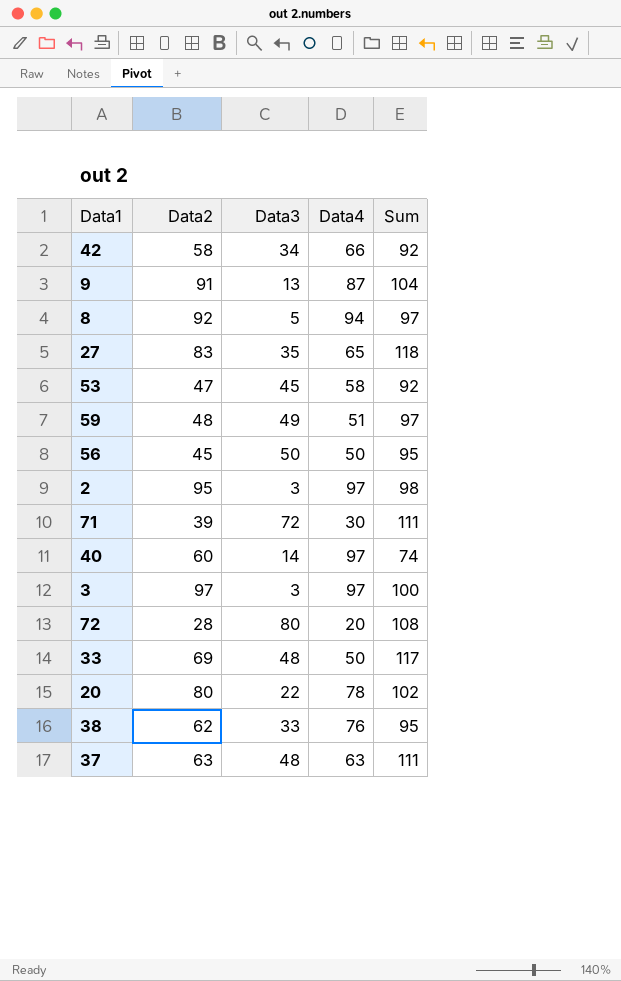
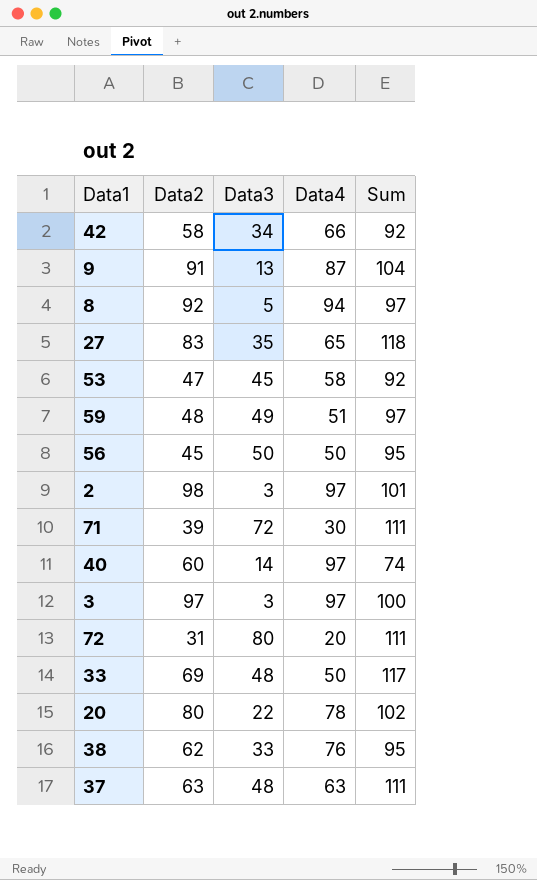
2 | Data2: 95 -> 98
2 | Sum: 98 -> 101
72 | Data2: 28 -> 31
72 | Sum: 108 -> 111

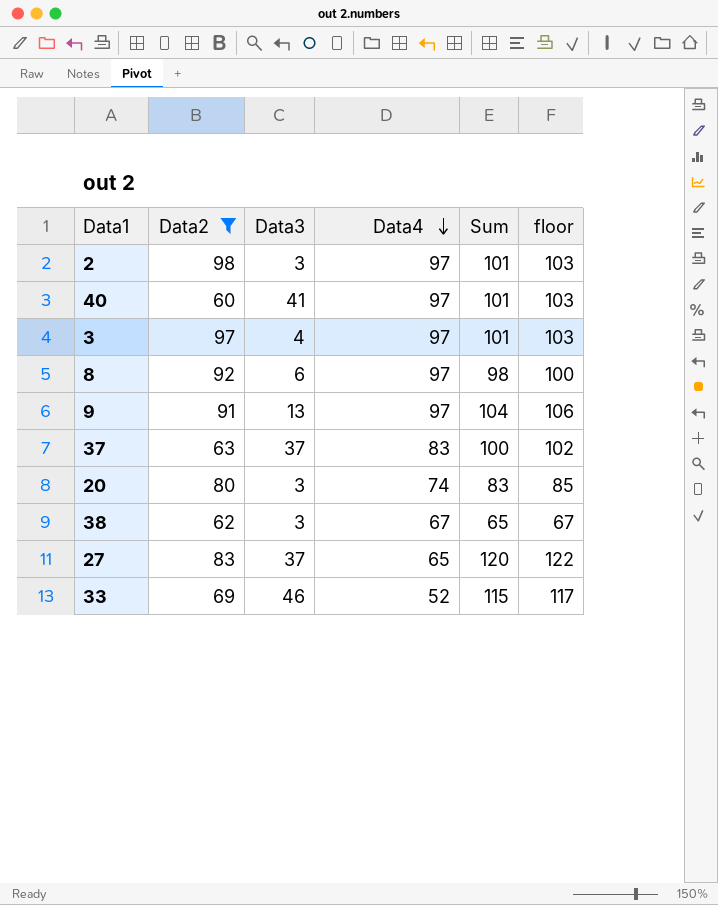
filter: none -> Data2 >= 60
row order: none -> Data4 descending
column floor | formula: none -> [Sum] + 2
40 | Data3: 14 -> 41
40 | Sum: 74 -> 101
3 | Data3: 3 -> 4
3 | Sum: 100 -> 101
8 | Data3: 5 -> 6
8 | Data4: 94 -> 97
8 | Sum: 97 -> 98
9 | Data4: 87 -> 97
37 | Data3: 48 -> 37
37 | Data4: 63 -> 83
37 | Sum: 111 -> 100
20 | Data3: 22 -> 3
20 | Data4: 78 -> 74
20 | Sum: 102 -> 83
38 | Data3: 33 -> 3
38 | Data4: 76 -> 67
38 | Sum: 95 -> 65
27 | Data3: 35 -> 37
27 | Sum: 118 -> 120
33 | Data3: 48 -> 46
33 | Data4: 50 -> 52
33 | Sum: 117 -> 115

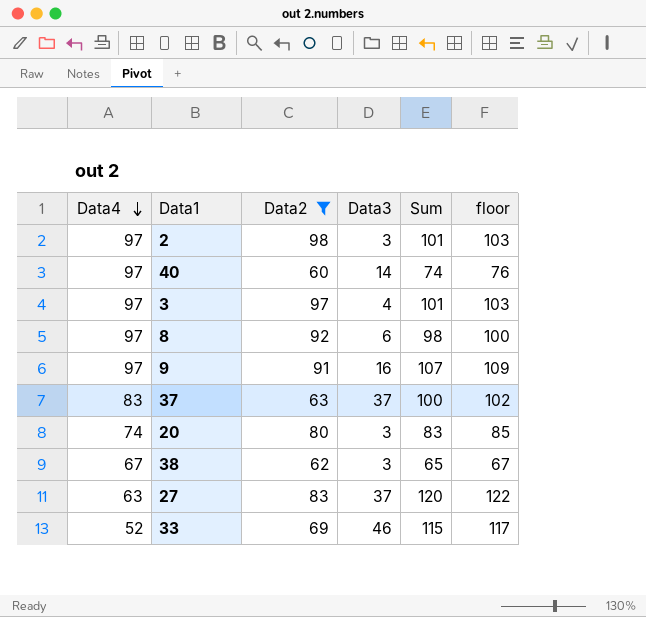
column Data4 | position: 4 -> 1
40 | Data3: 41 -> 14
40 | Sum: 101 -> 74
40 | floor: 103 -> 76
9 | Data3: 13 -> 16
9 | Sum: 104 -> 107
9 | floor: 106 -> 109
27 | Data4: 65 -> 63

